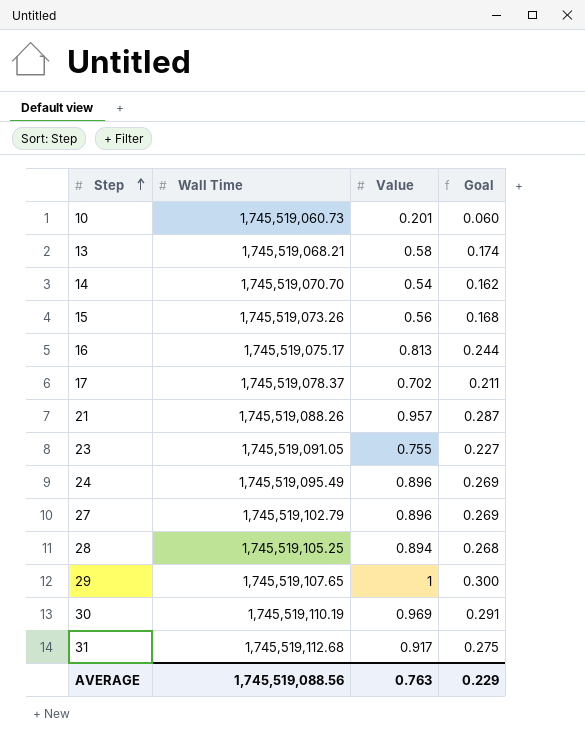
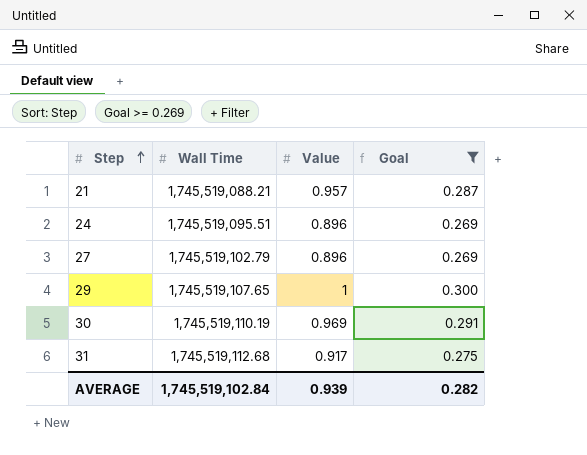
filter: none -> Goal >= 0.269
21 | Wall Time: 1,745,519,088.26 -> 1,745,519,088.21
24 | Wall Time: 1,745,519,095.49 -> 1,745,519,095.51
AVERAGE | Wall Time: 1,745,519,088.56 -> 1,745,519,102.84
AVERAGE | Value: 0.763 -> 0.939
AVERAGE | Goal: 0.229 -> 0.282

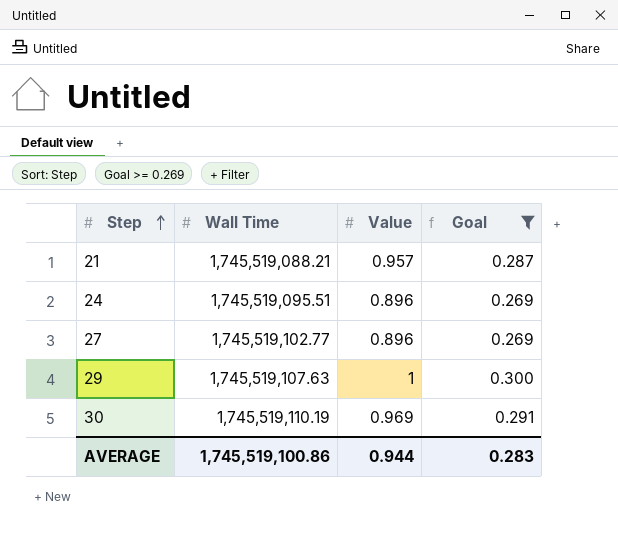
row 31: 1,745,519,112.68 | 0.917 | 0.275 -> none
27 | Wall Time: 1,745,519,102.79 -> 1,745,519,102.77
29 | Wall Time: 1,745,519,107.65 -> 1,745,519,107.63
AVERAGE | Wall Time: 1,745,519,102.84 -> 1,745,519,100.86
AVERAGE | Value: 0.939 -> 0.944
AVERAGE | Goal: 0.282 -> 0.283

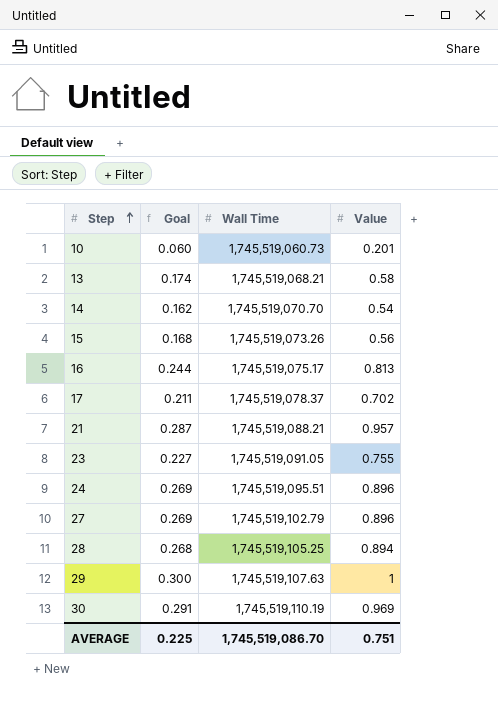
filter: Goal >= 0.269 -> none
column Goal | position: 4 -> 2
27 | Wall Time: 1,745,519,102.77 -> 1,745,519,102.79
AVERAGE | Goal: 0.283 -> 0.225
AVERAGE | Wall Time: 1,745,519,100.86 -> 1,745,519,086.70
AVERAGE | Value: 0.944 -> 0.751

